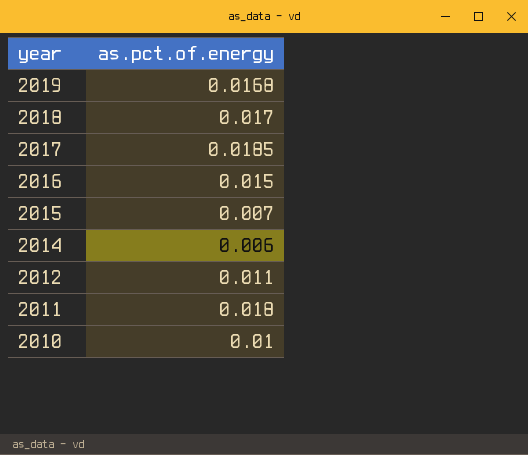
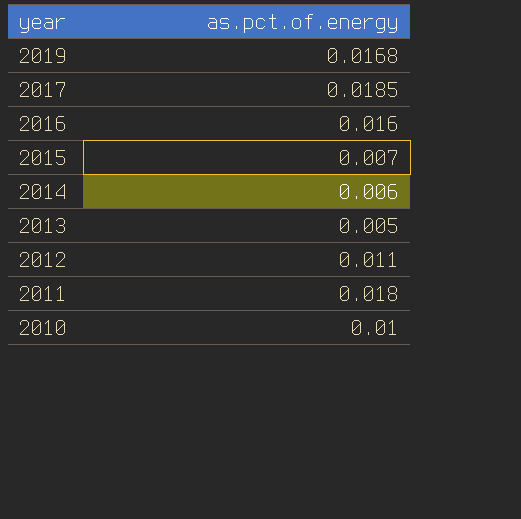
row 2018: 0.017 -> none
2016 | as.pct.of.energy: 0.015 -> 0.016
row 2013: none -> 0.005

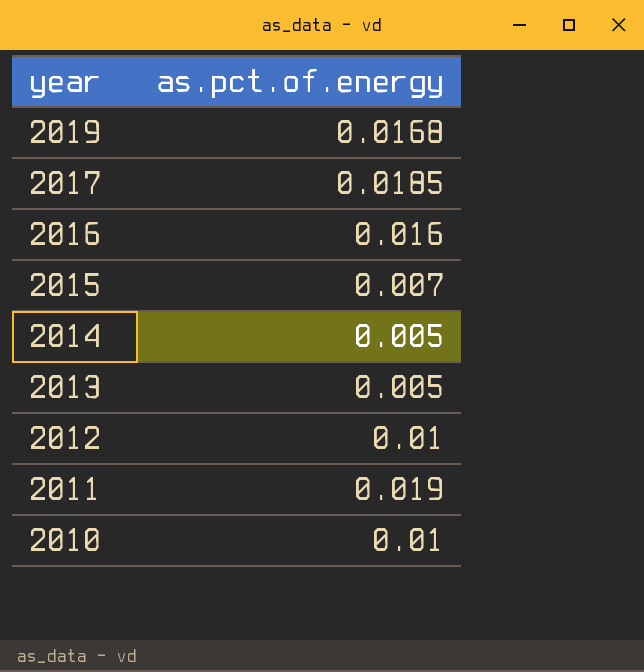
2014 | as.pct.of.energy: 0.006 -> 0.005
2012 | as.pct.of.energy: 0.011 -> 0.01
2011 | as.pct.of.energy: 0.018 -> 0.019

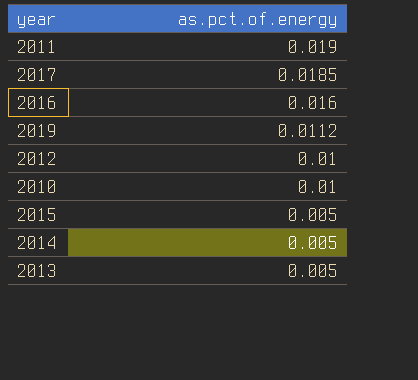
row order: year descending -> as.pct.of.energy descending
2019 | as.pct.of.energy: 0.0168 -> 0.0112
2015 | as.pct.of.energy: 0.007 -> 0.005

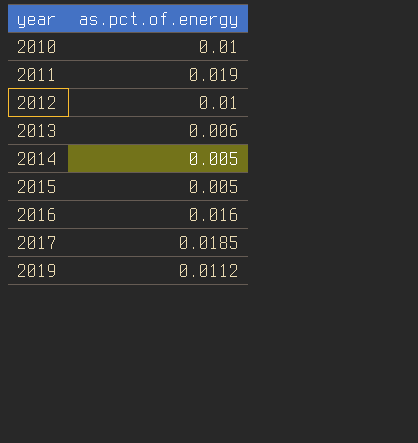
row order: as.pct.of.energy descending -> year ascending
2013 | as.pct.of.energy: 0.005 -> 0.006

